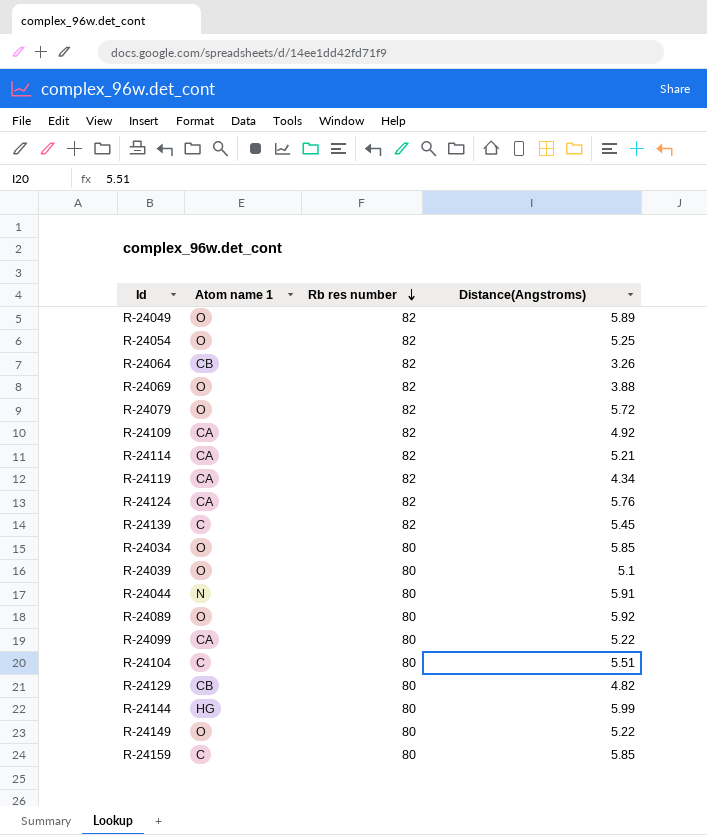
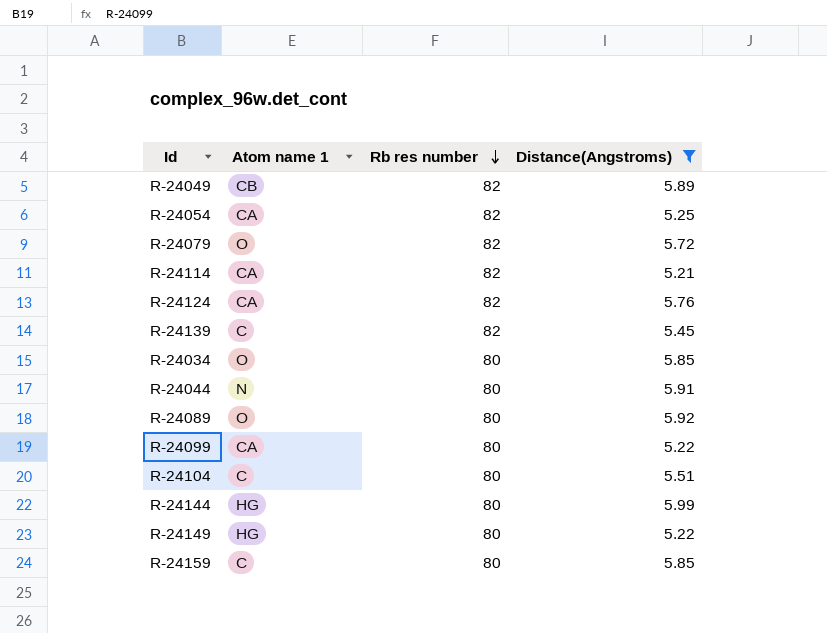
filter: none -> Distance(Angstroms) >= 5.21
R-24049 | Atom name 1: O -> CB
R-24054 | Atom name 1: O -> CA
R-24149 | Atom name 1: O -> HG

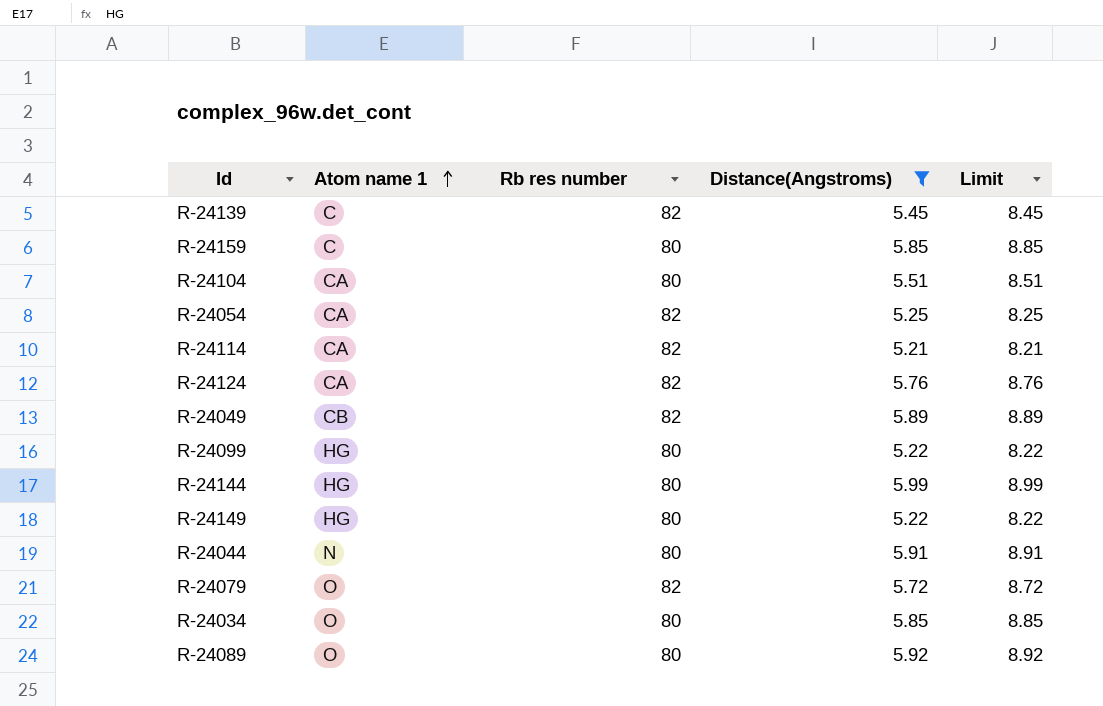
row order: Rb res number descending -> Atom name 1 ascending
column Limit | formula: none -> [Distance(Angstroms)] + 3
R-24104 | Atom name 1: C -> CA
R-24099 | Atom name 1: CA -> HG

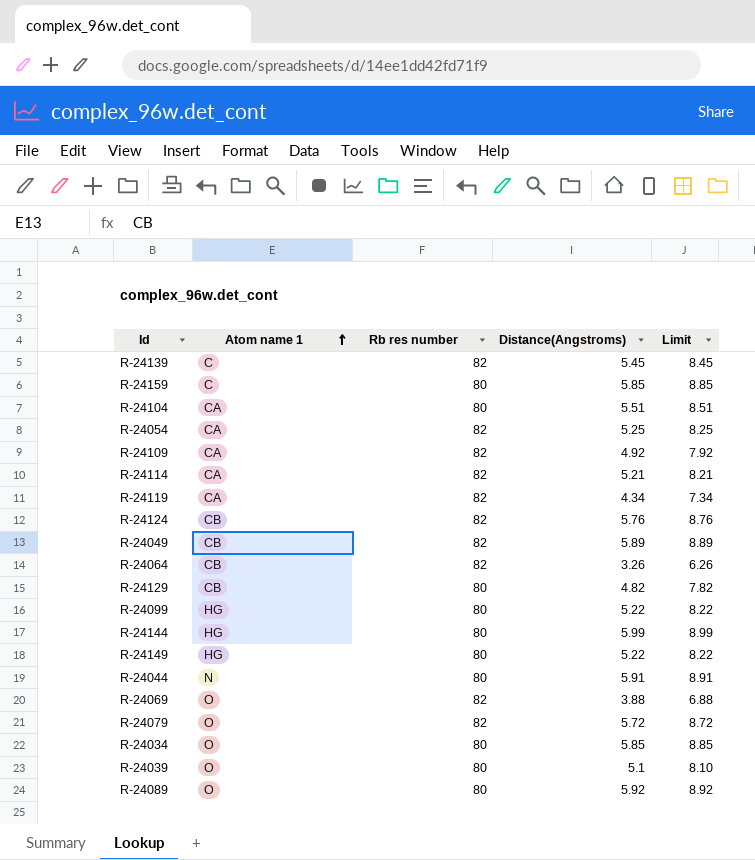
filter: Distance(Angstroms) >= 5.21 -> none
R-24124 | Atom name 1: CA -> CB

